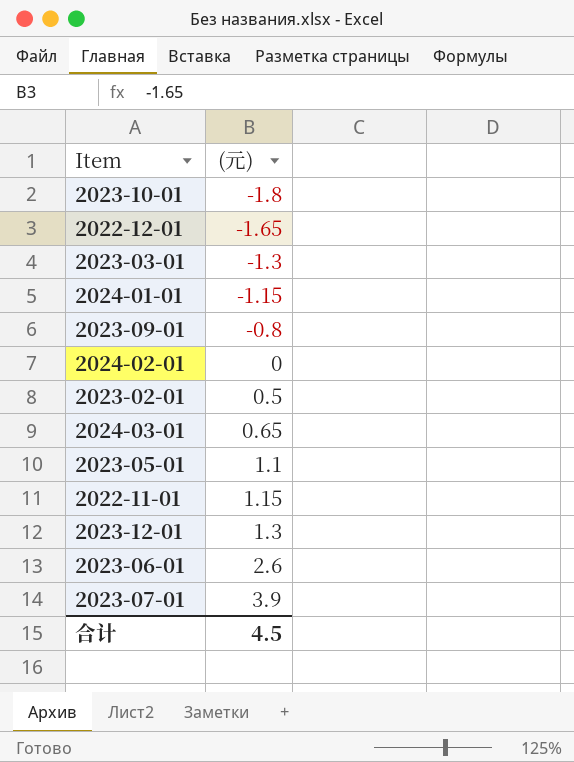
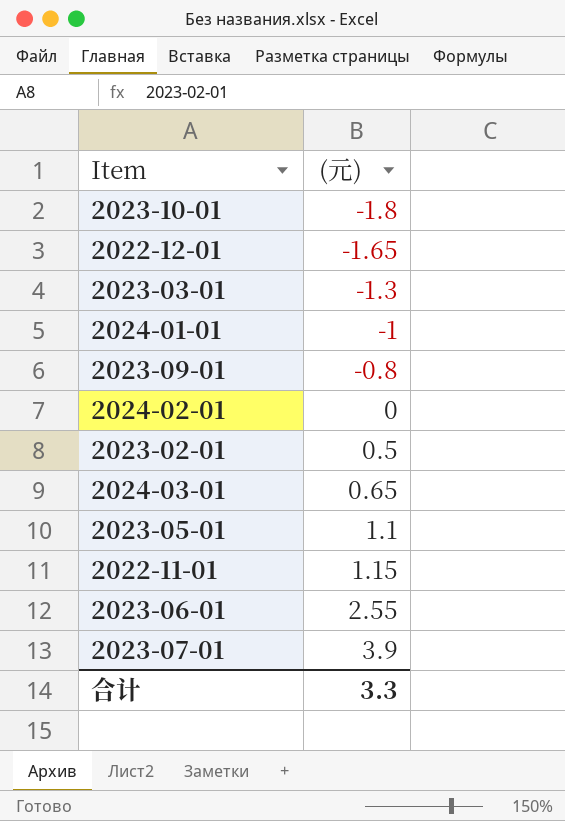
row 2023-12-01: 1.3 -> none
2024-01-01 | (元): -1.15 -> -1
2023-06-01 | (元): 2.6 -> 2.55
合计 | (元): 4.5 -> 3.3

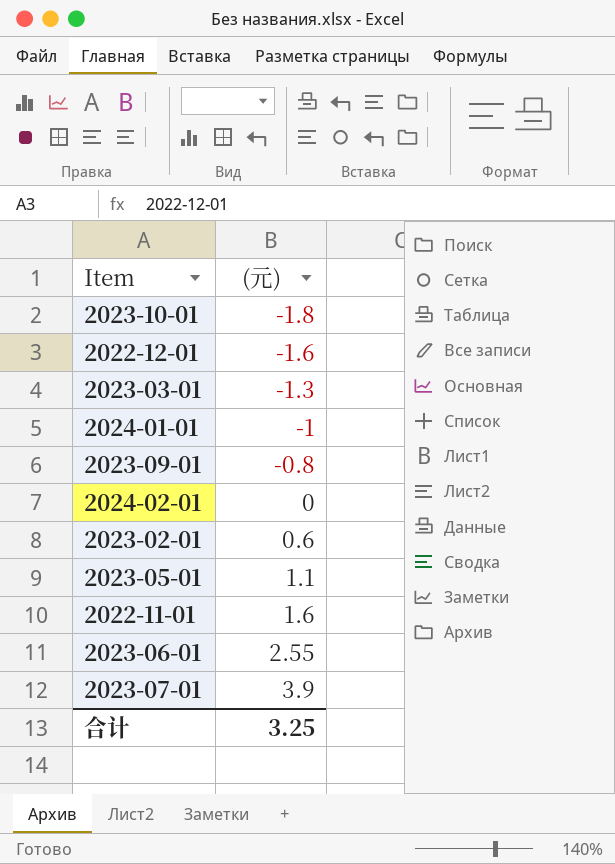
row 2024-03-01: 0.65 -> none
2022-12-01 | (元): -1.65 -> -1.6
2023-02-01 | (元): 0.5 -> 0.6
2022-11-01 | (元): 1.15 -> 1.6
合计 | (元): 3.3 -> 3.25

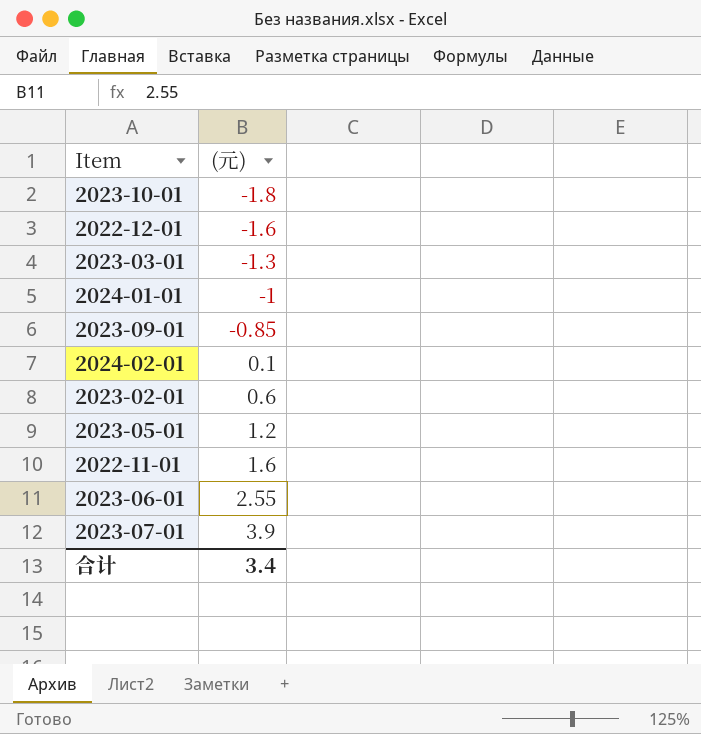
2023-09-01 | (元): -0.8 -> -0.85
2024-02-01 | (元): 0 -> 0.1
2023-05-01 | (元): 1.1 -> 1.2
合计 | (元): 3.25 -> 3.4

